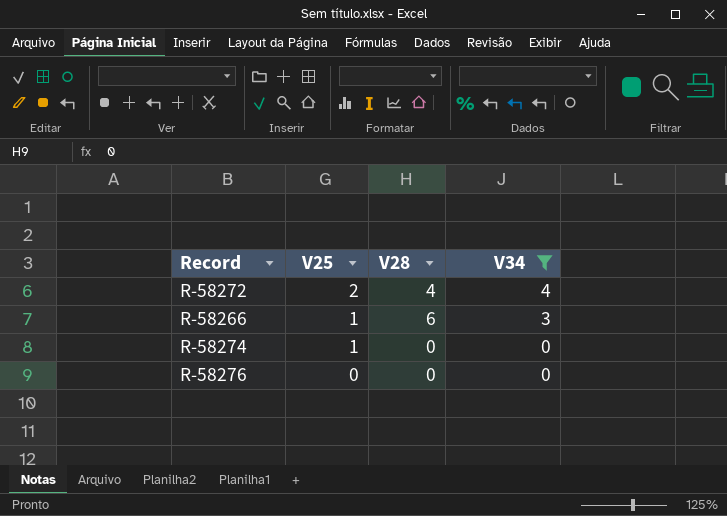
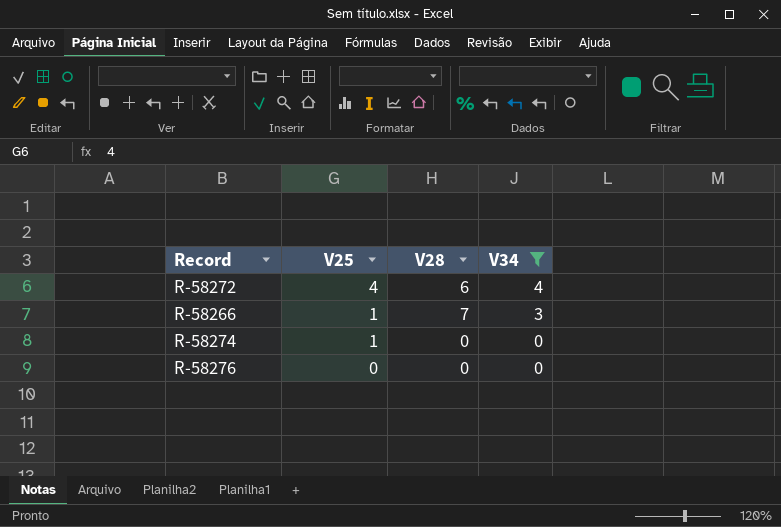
R-58272 | V25: 2 -> 4
R-58272 | V28: 4 -> 6
R-58266 | V28: 6 -> 7

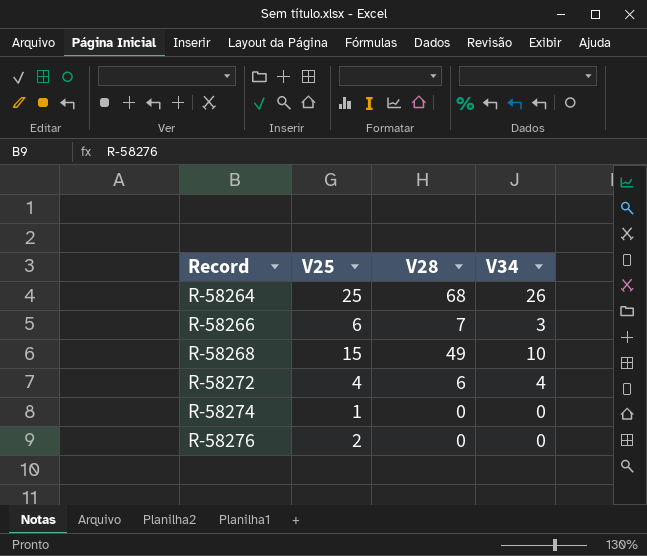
filter: V34 <= 4 -> none
row order: V25 descending -> Record ascending
R-58266 | V25: 1 -> 6
R-58276 | V25: 0 -> 2

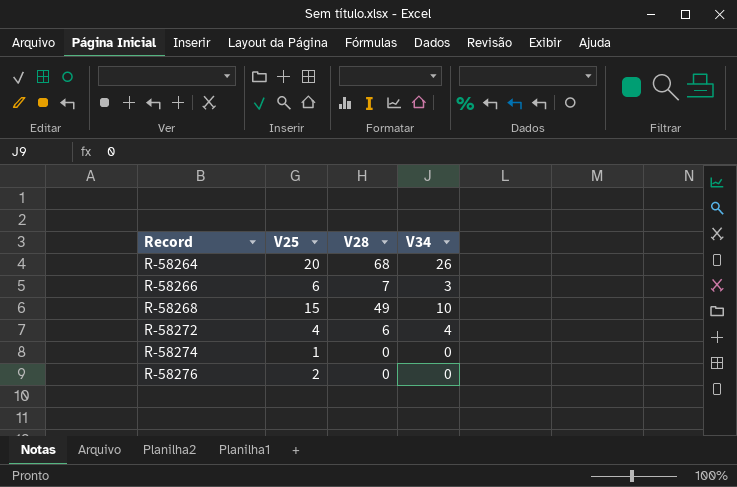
R-58264 | V25: 25 -> 20

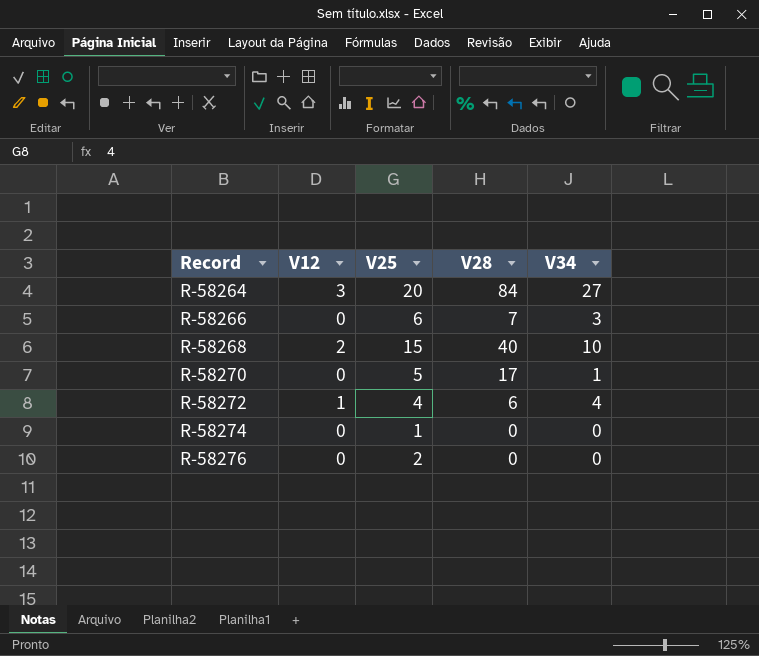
column V12 | position: none -> 2
R-58264 | V28: 68 -> 84
R-58264 | V34: 26 -> 27
R-58268 | V28: 49 -> 40
row R-58270: none -> 0 | 5 | 17 | 1

